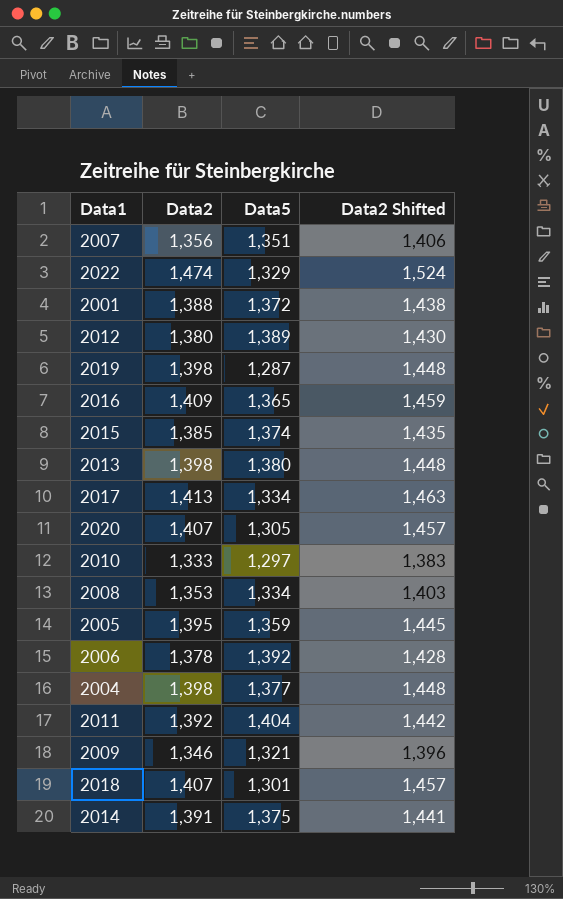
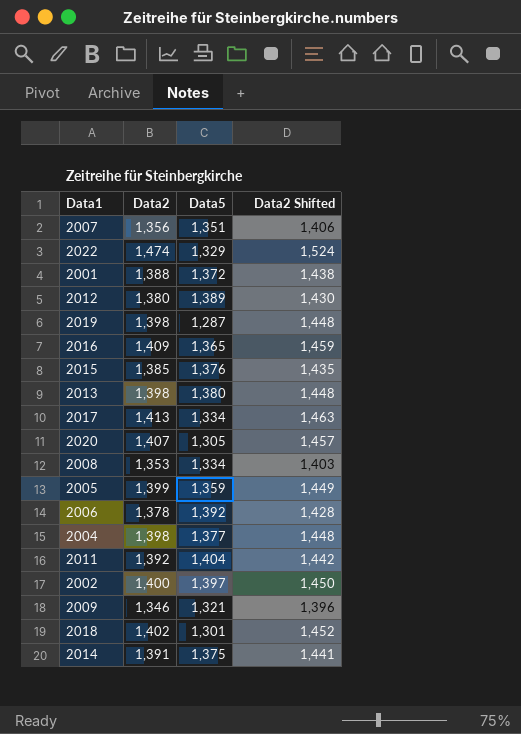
row 2010: 1,333 | 1,297 | 1,383 -> none
2015 | Data5: 1,374 -> 1,376
2005 | Data2: 1,395 -> 1,399
2005 | Data2 Shifted: 1,445 -> 1,449
row 2002: none -> 1,400 | 1,397 | 1,450
2018 | Data2: 1,407 -> 1,402
2018 | Data2 Shifted: 1,457 -> 1,452

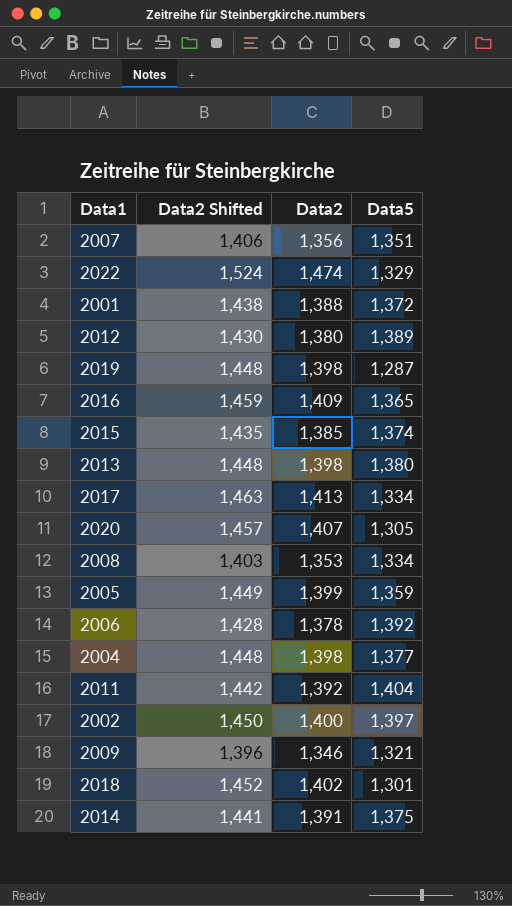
column Data2 Shifted | position: 4 -> 2
2015 | Data5: 1,376 -> 1,374

